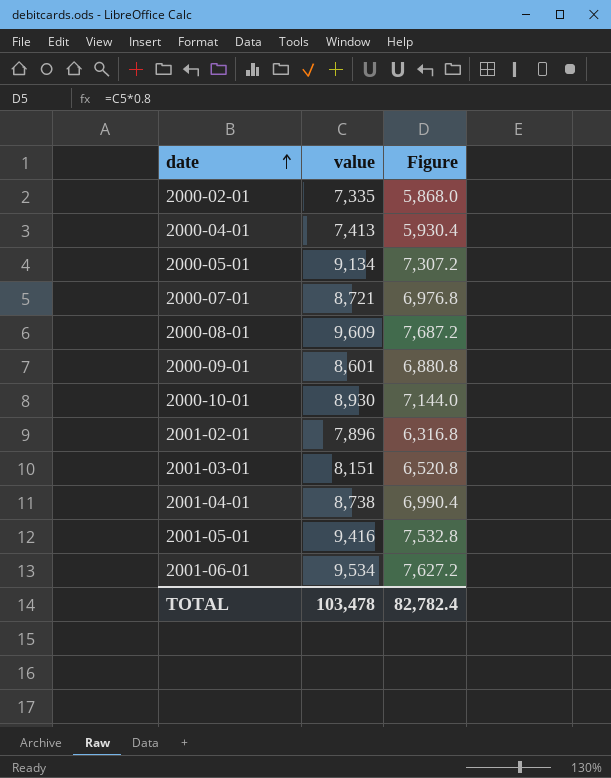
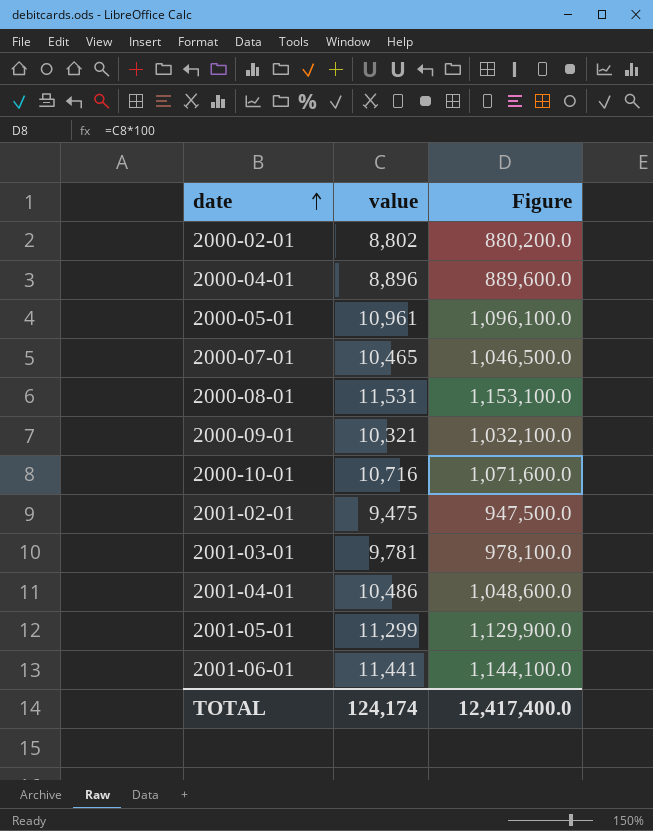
column Figure | formula: [value] * 0.8 -> [value] * 100
2000-02-01 | value: 7,335 -> 8,802
2000-04-01 | value: 7,413 -> 8,896
2000-05-01 | value: 9,134 -> 10,961
2000-07-01 | value: 8,721 -> 10,465
2000-08-01 | value: 9,609 -> 11,531
2000-09-01 | value: 8,601 -> 10,321
2000-10-01 | value: 8,930 -> 10,716
2001-02-01 | value: 7,896 -> 9,475
2001-03-01 | value: 8,151 -> 9,781
2001-04-01 | value: 8,738 -> 10,486
2001-05-01 | value: 9,416 -> 11,299
2001-06-01 | value: 9,534 -> 11,441
TOTAL | value: 103,478 -> 124,174
TOTAL | Figure: 82,782.4 -> 12,417,400.0

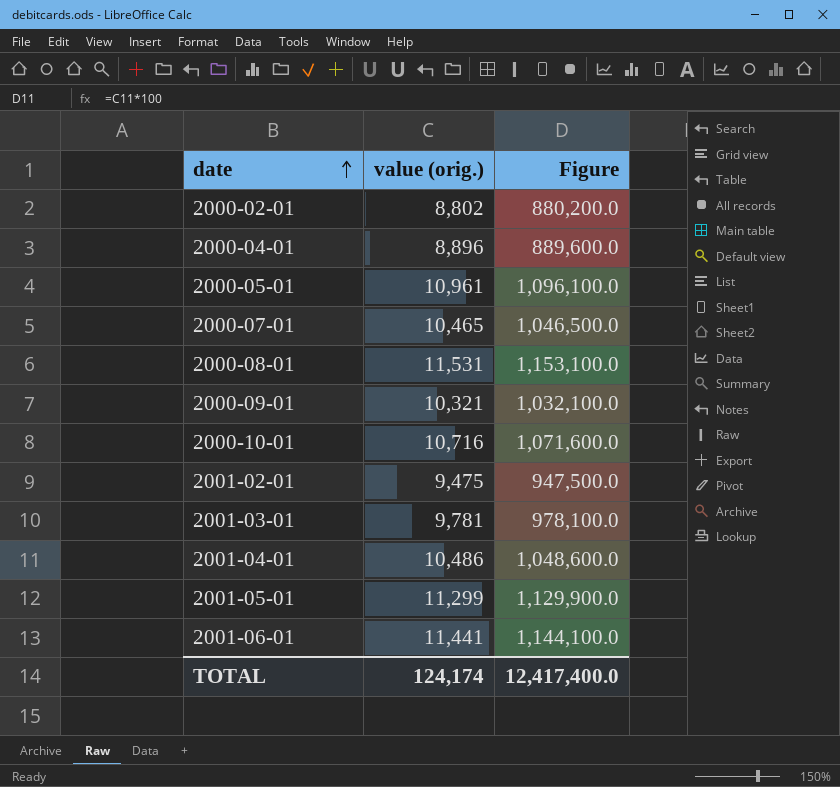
column name: value -> value (orig.)

